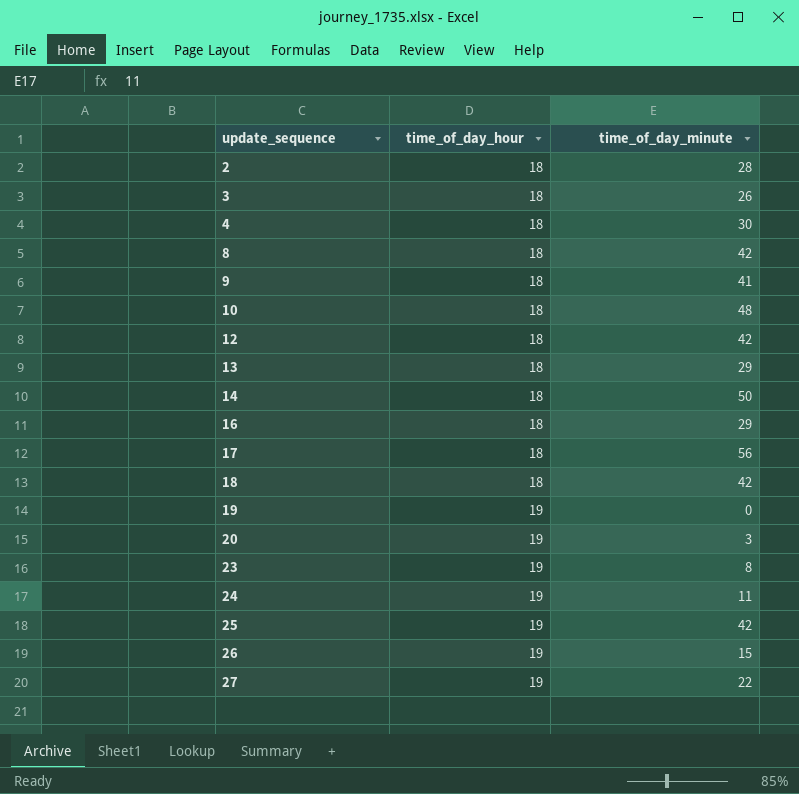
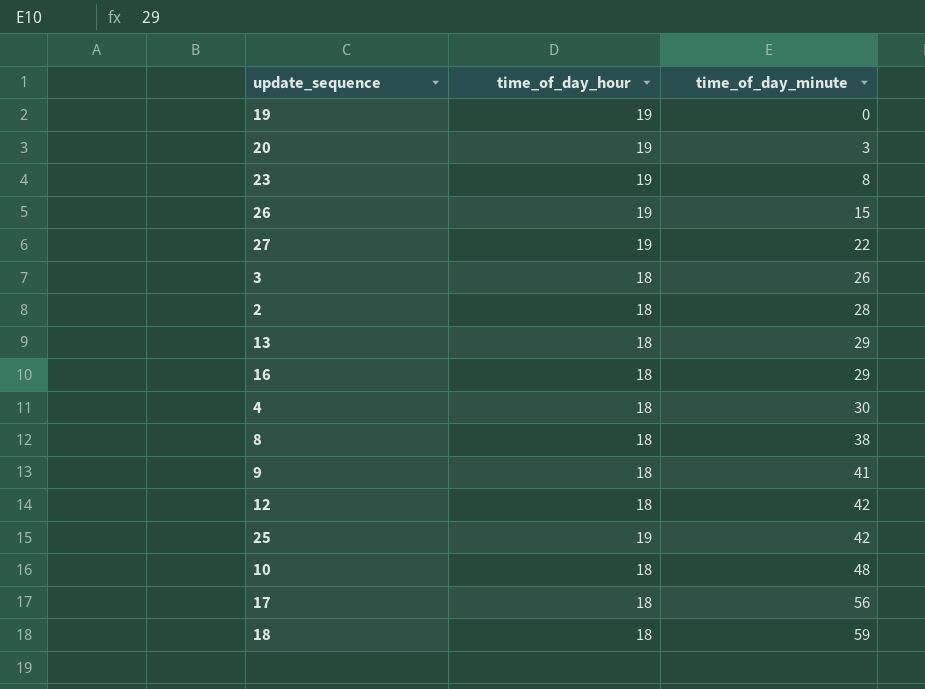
row order: update_sequence ascending -> time_of_day_minute ascending
row 14: 18 | 50 -> none
row 24: 19 | 11 -> none
8 | time_of_day_minute: 42 -> 38
18 | time_of_day_minute: 42 -> 59

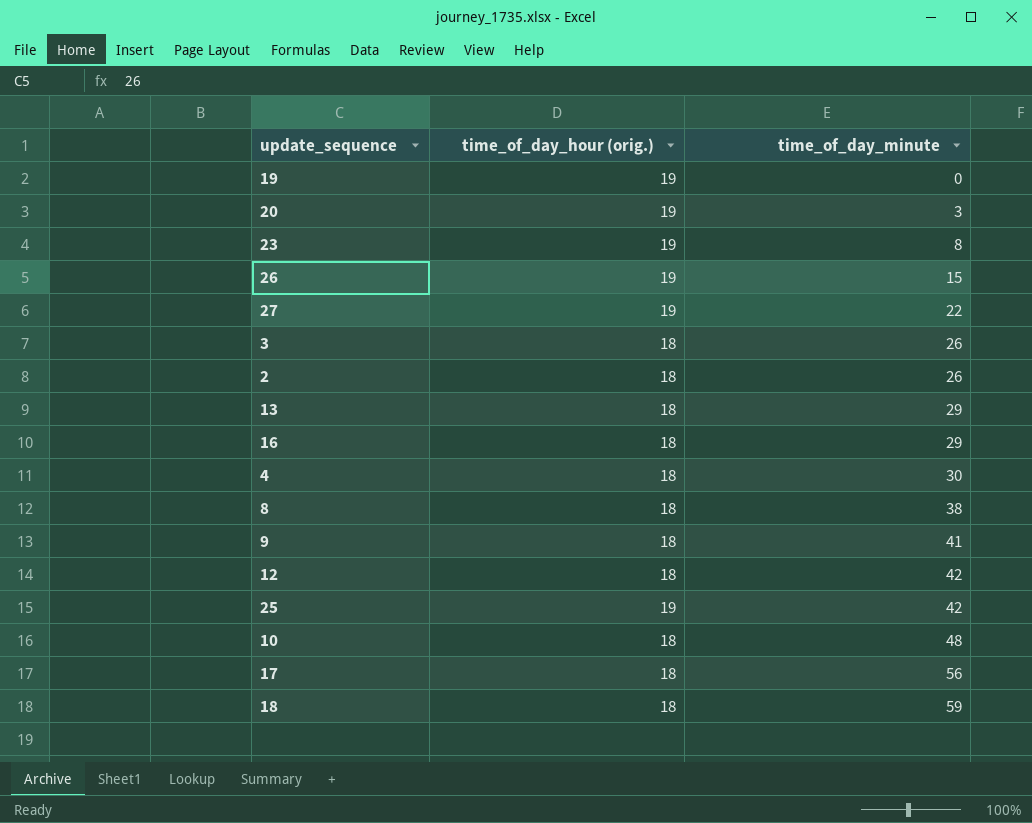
column name: time_of_day_hour -> time_of_day_hour (orig.)
2 | time_of_day_minute: 28 -> 26

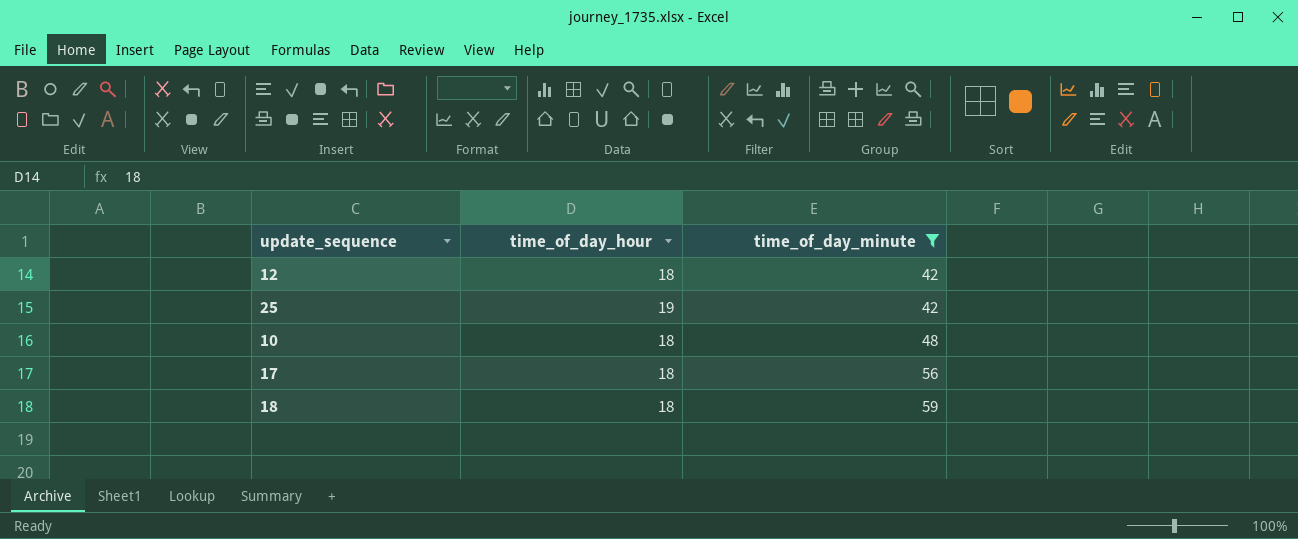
filter: none -> time_of_day_minute >= 42
column name: time_of_day_hour (orig.) -> time_of_day_hour

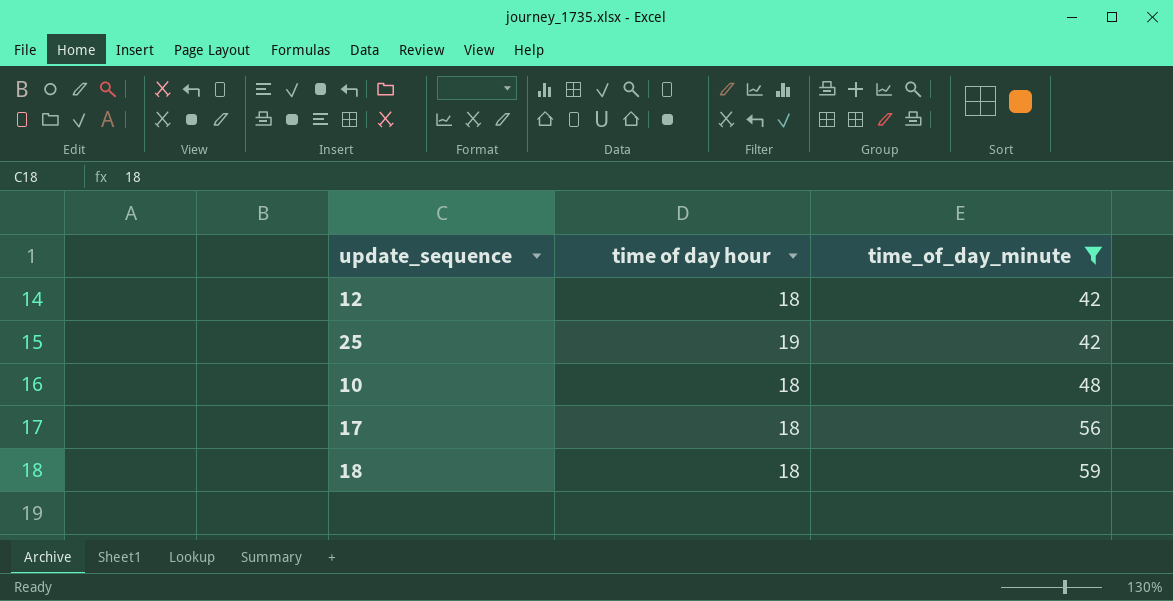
column name: time_of_day_hour -> time of day hour

